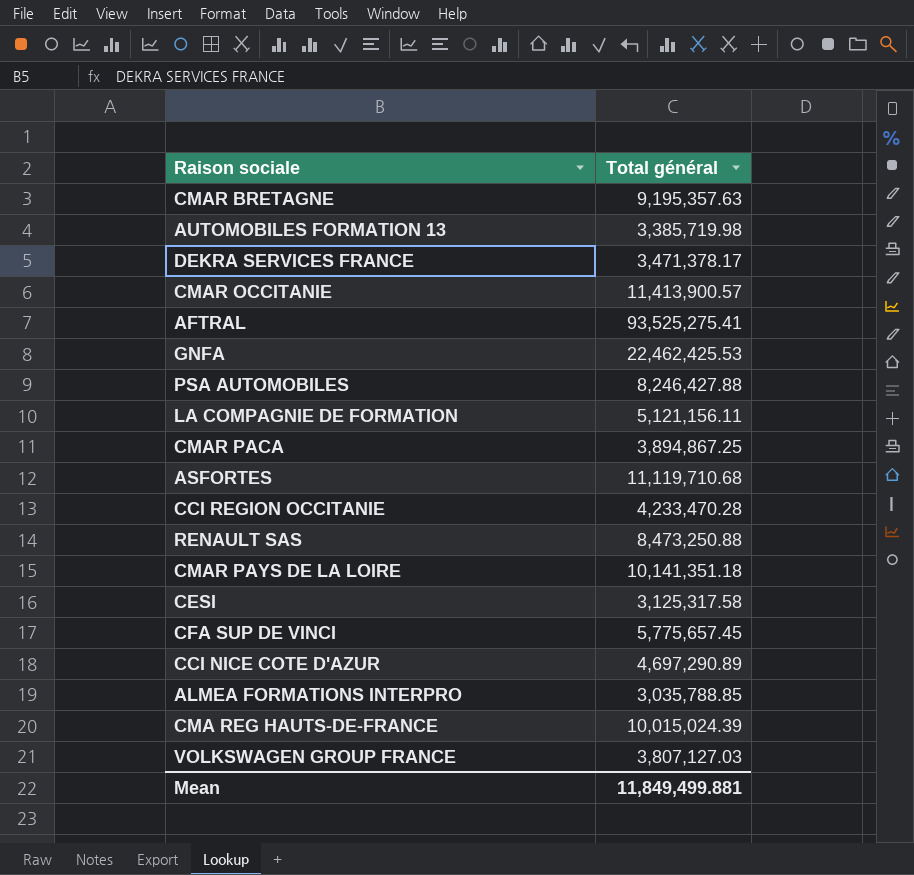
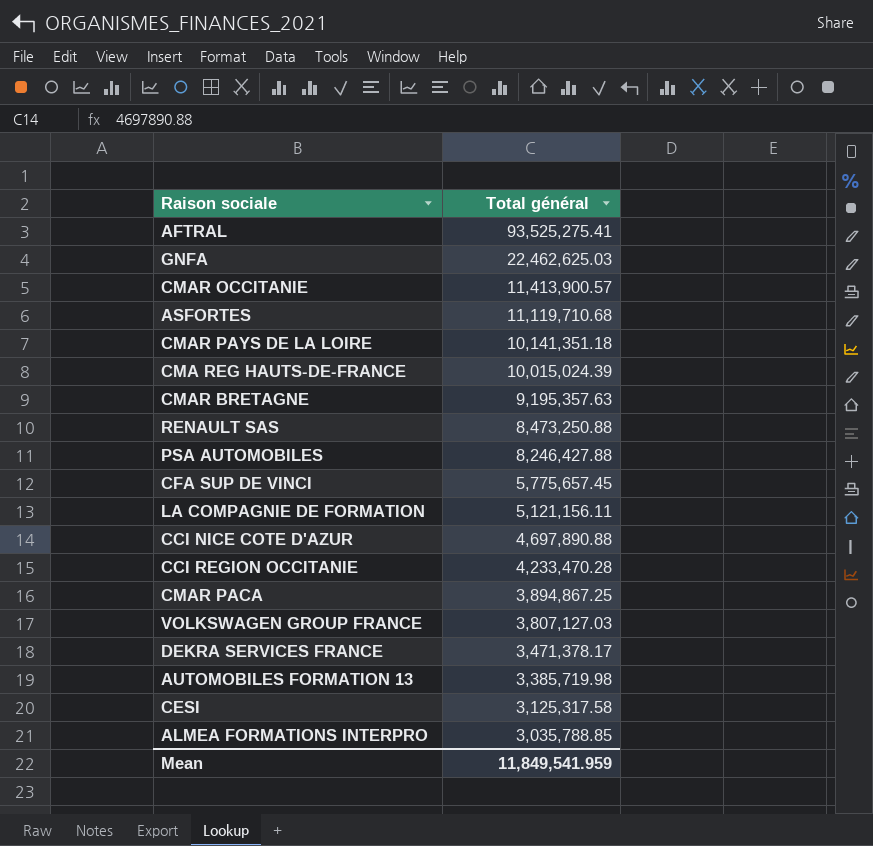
row order: none -> Total général descending
GNFA | Total général: 22,462,425.53 -> 22,462,625.03
CCI NICE COTE D'AZUR | Total général: 4,697,290.89 -> 4,697,890.88
Mean | Total général: 11,849,499.881 -> 11,849,541.959

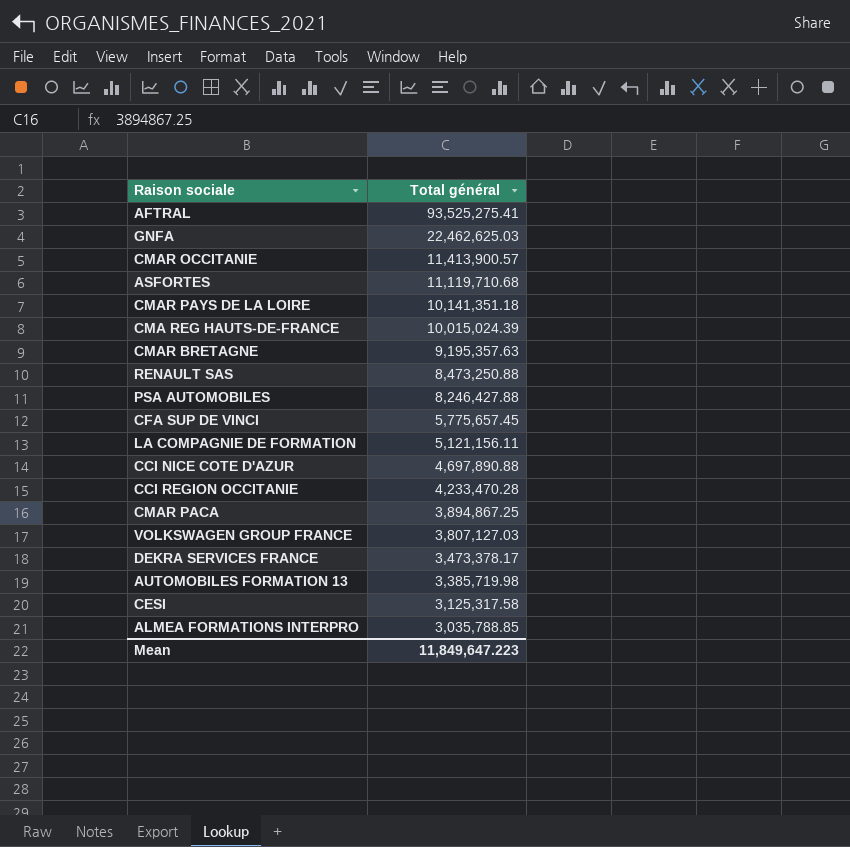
DEKRA SERVICES FRANCE | Total général: 3,471,378.17 -> 3,473,378.17
Mean | Total général: 11,849,541.959 -> 11,849,647.223

